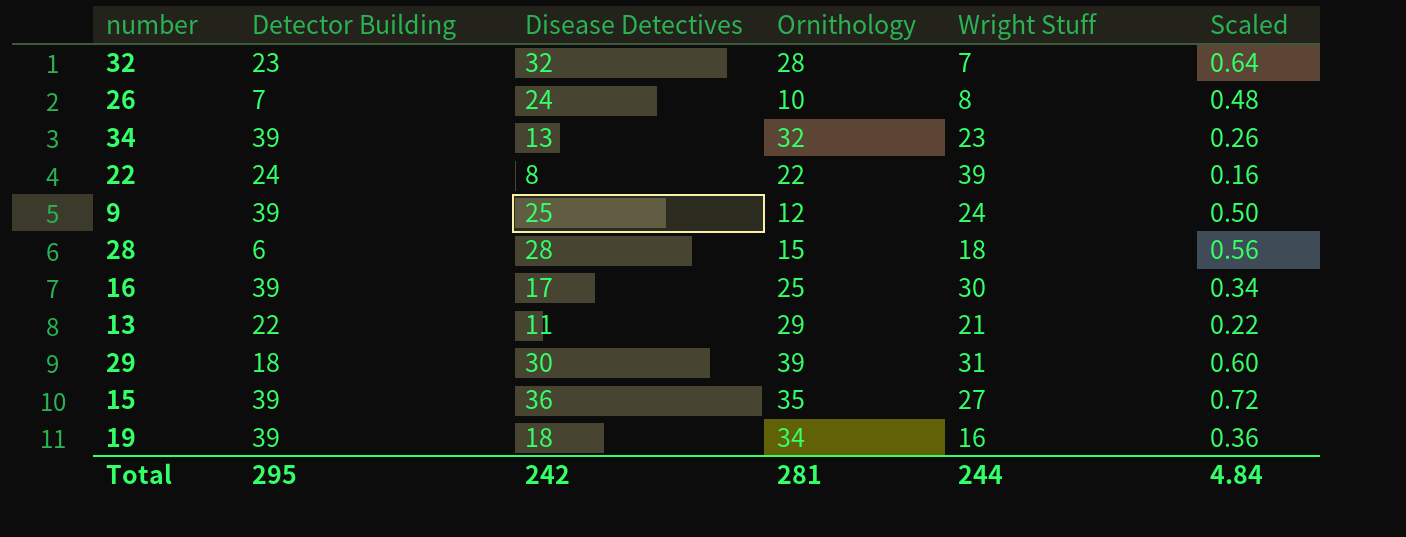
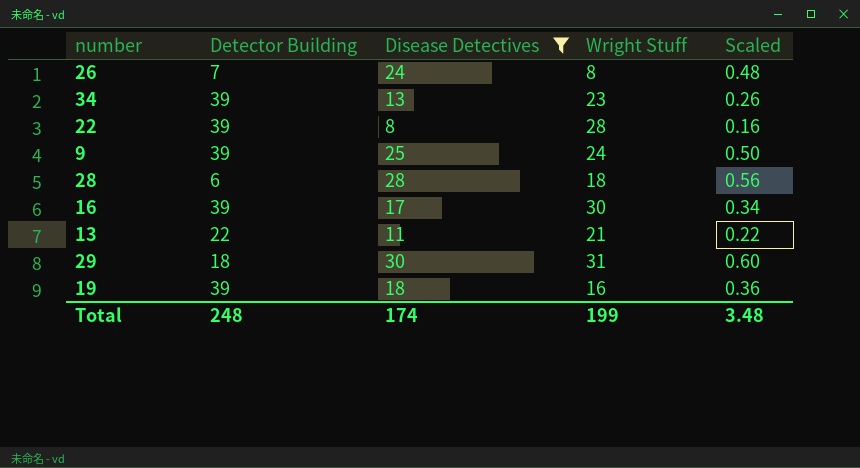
filter: none -> Disease Detectives <= 30
column Ornithology | position: 4 -> none
22 | Detector Building: 24 -> 39
22 | Wright Stuff: 39 -> 28
Total | Detector Building: 295 -> 248
Total | Disease Detectives: 242 -> 174
Total | Wright Stuff: 244 -> 199
Total | Scaled: 4.84 -> 3.48

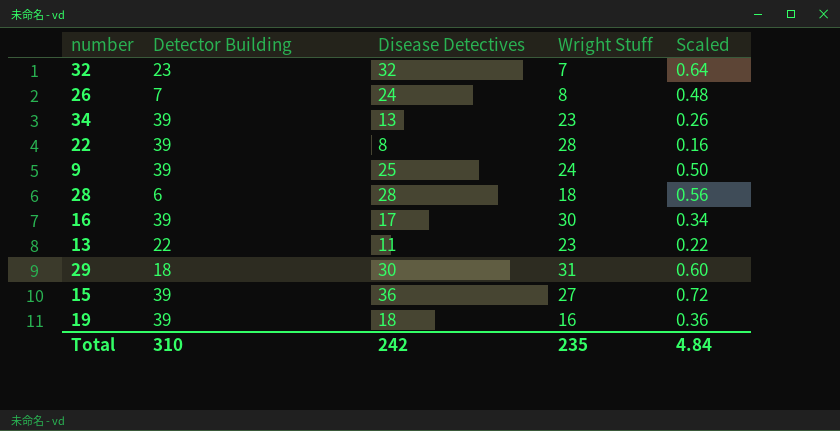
filter: Disease Detectives <= 30 -> none
13 | Wright Stuff: 21 -> 23
Total | Detector Building: 248 -> 310
Total | Disease Detectives: 174 -> 242
Total | Wright Stuff: 199 -> 235
Total | Scaled: 3.48 -> 4.84

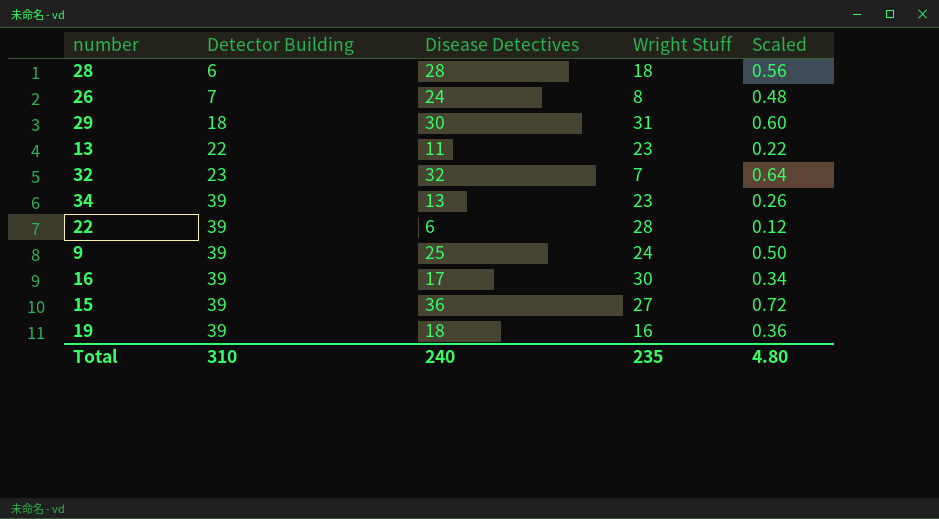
row order: none -> Detector Building ascending
22 | Disease Detectives: 8 -> 6
22 | Scaled: 0.16 -> 0.12
Total | Disease Detectives: 242 -> 240
Total | Scaled: 4.84 -> 4.80

